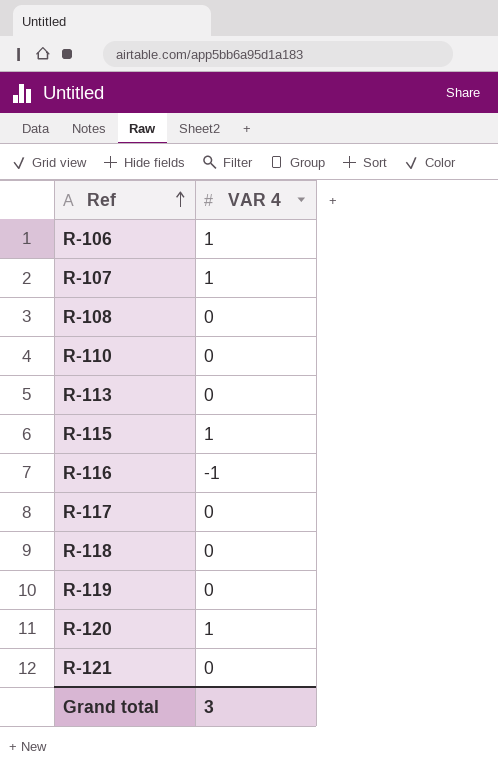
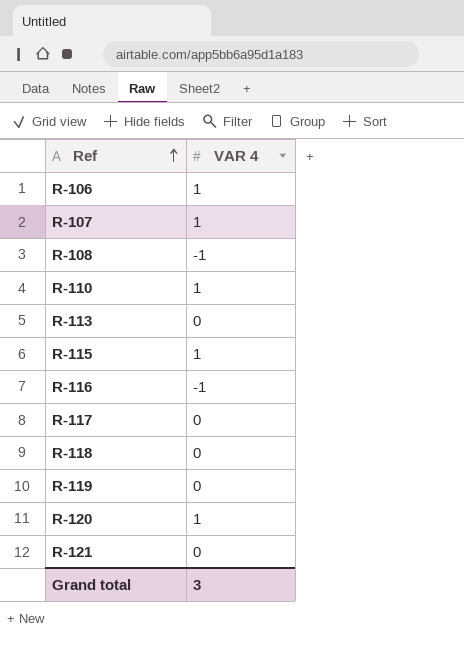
R-108 | VAR 4: 0 -> -1
R-110 | VAR 4: 0 -> 1

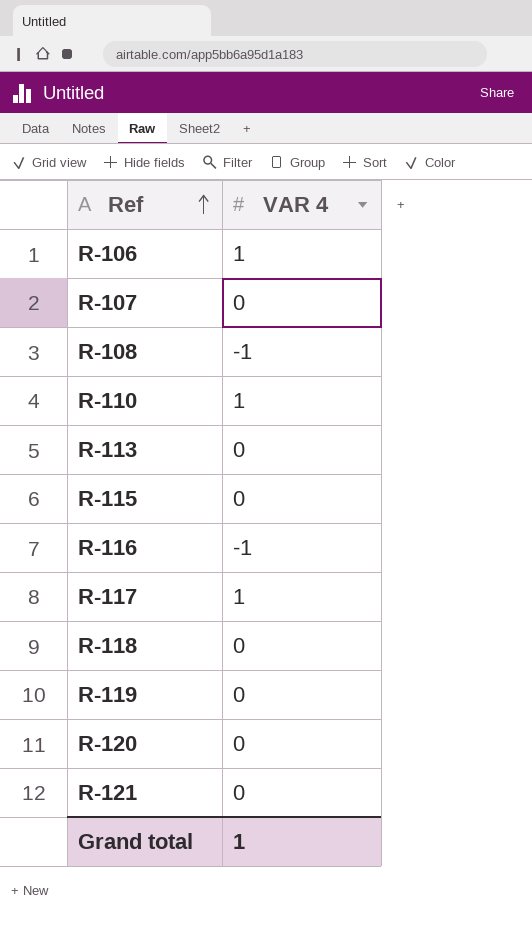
R-107 | VAR 4: 1 -> 0
R-115 | VAR 4: 1 -> 0
R-117 | VAR 4: 0 -> 1
R-120 | VAR 4: 1 -> 0
Grand total | VAR 4: 3 -> 1

